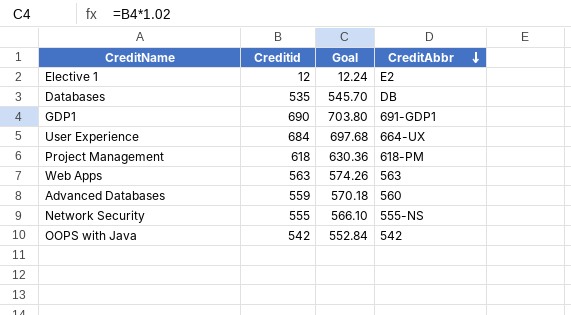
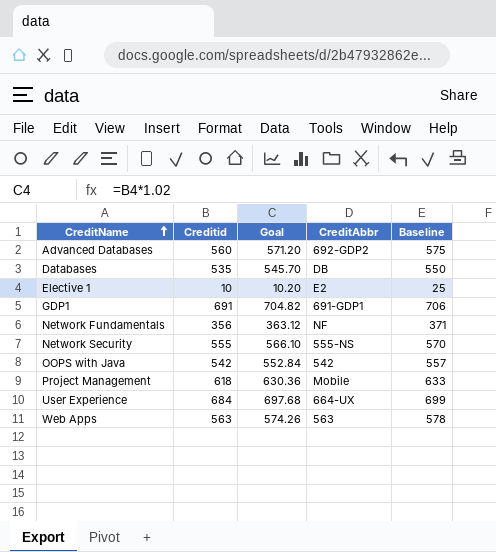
row order: CreditAbbr descending -> CreditName ascending
column Baseline | formula: none -> [Creditid] + 15
Advanced Databases | Creditid: 559 -> 560
Advanced Databases | Goal: 570.18 -> 571.20
Advanced Databases | CreditAbbr: 560 -> 692-GDP2
Elective 1 | Creditid: 12 -> 10
Elective 1 | Goal: 12.24 -> 10.20
GDP1 | Creditid: 690 -> 691
GDP1 | Goal: 703.80 -> 704.82
row Network Fundamentals: none -> 356 | 363.12 | NF | 371
Project Management | CreditAbbr: 618-PM -> Mobile

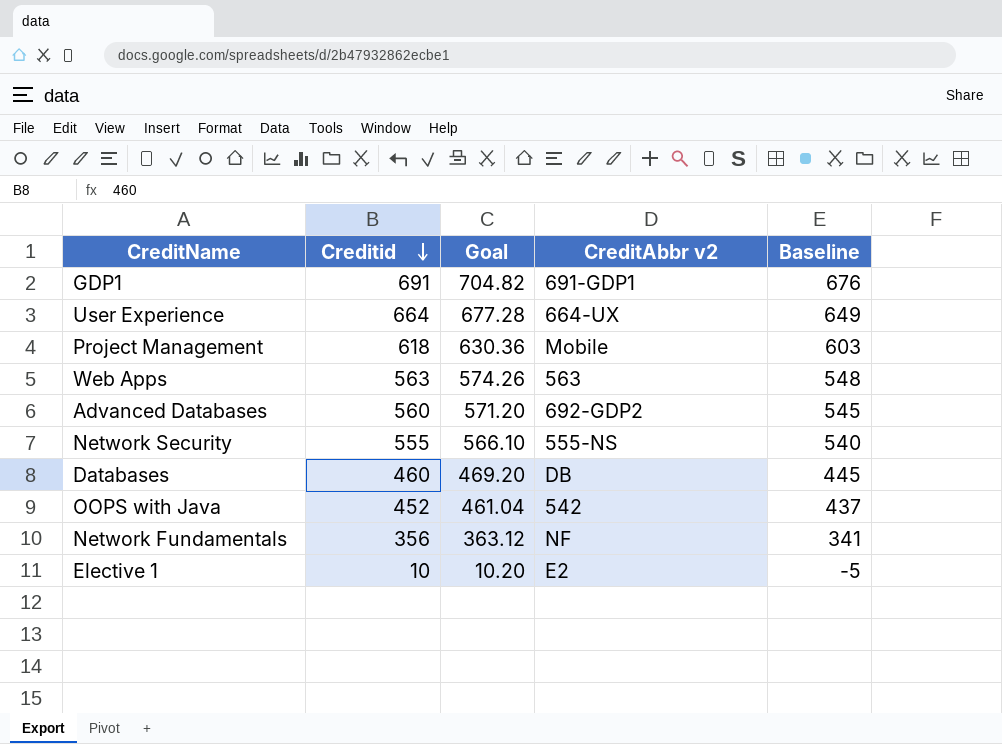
row order: CreditName ascending -> Creditid descending
column name: CreditAbbr -> CreditAbbr v2
column Baseline | formula: [Creditid] + 15 -> [Creditid] - 15
User Experience | Creditid: 684 -> 664
User Experience | Goal: 697.68 -> 677.28
Databases | Creditid: 535 -> 460
Databases | Goal: 545.70 -> 469.20
OOPS with Java | Creditid: 542 -> 452
OOPS with Java | Goal: 552.84 -> 461.04

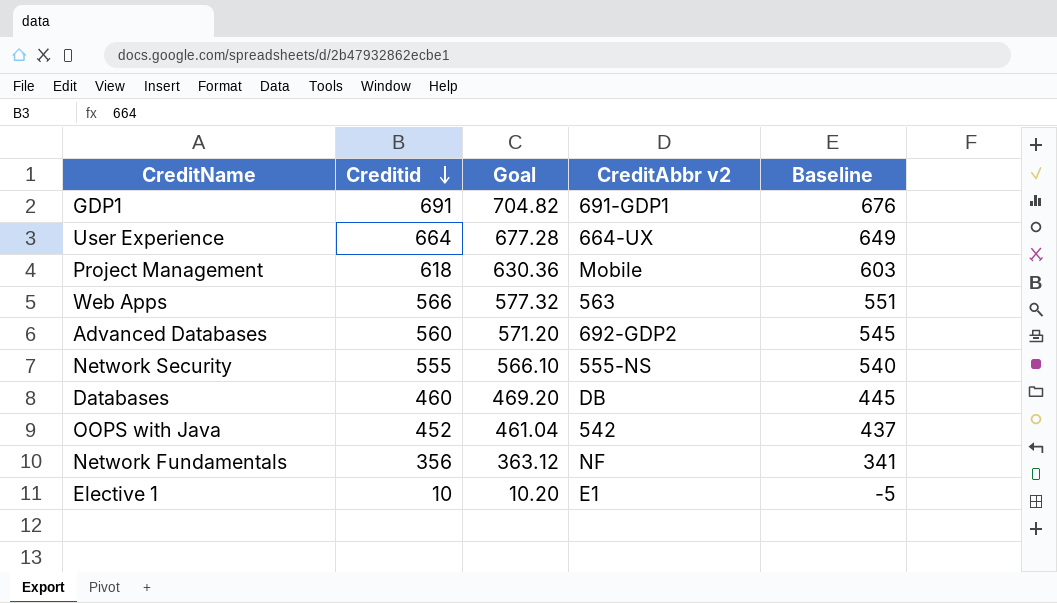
Web Apps | Creditid: 563 -> 566
Web Apps | Goal: 574.26 -> 577.32
Web Apps | Baseline: 548 -> 551
Elective 1 | CreditAbbr v2: E2 -> E1

